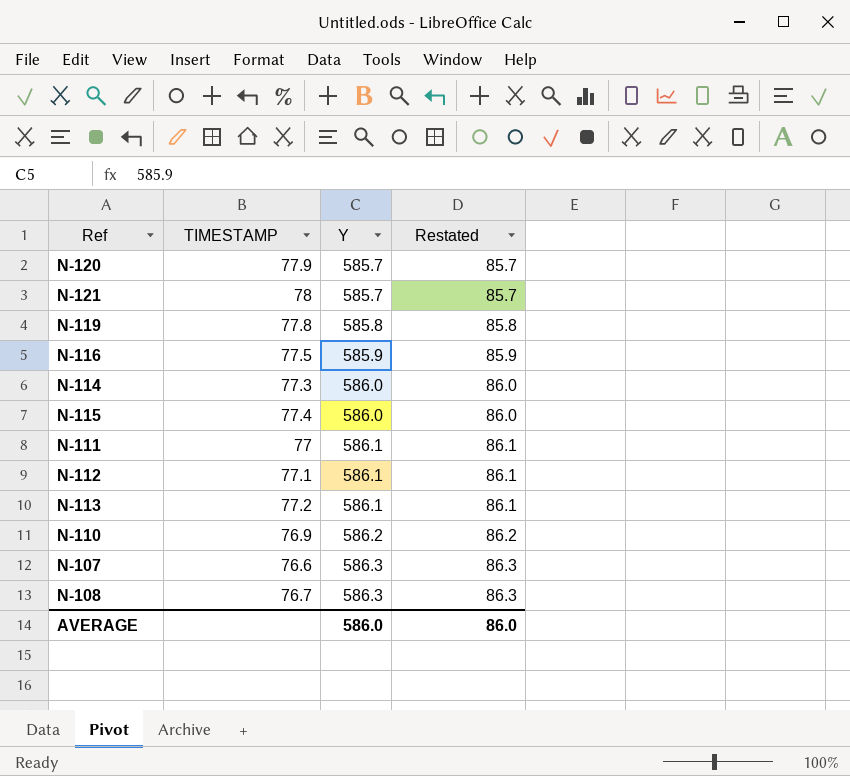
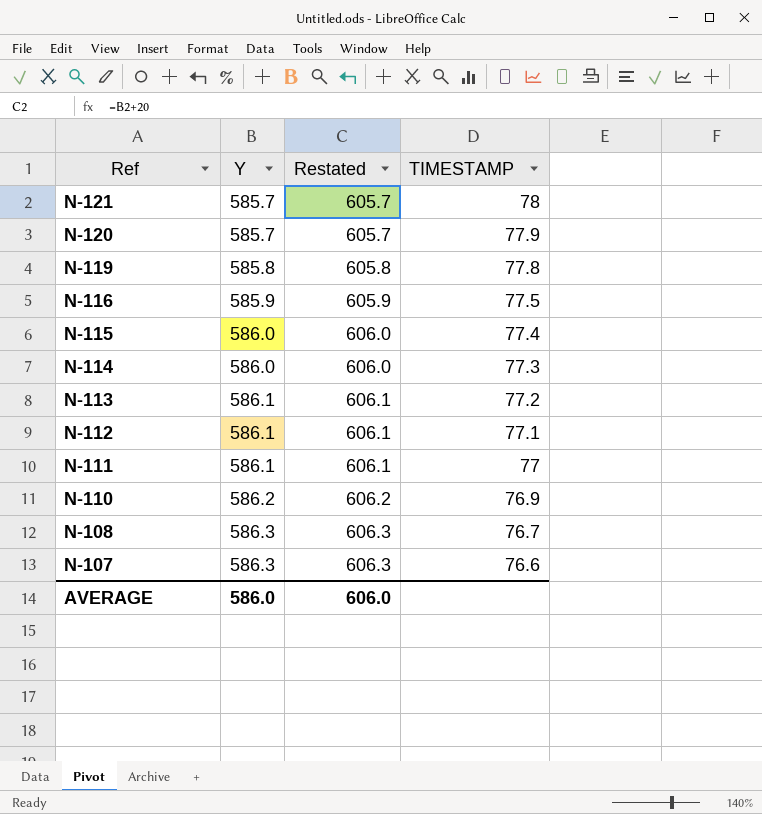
row order: Y ascending -> Ref descending
column Restated | formula: [Y] - 500 -> [Y] + 20
column TIMESTAMP | position: 2 -> 4
AVERAGE | Restated: 86.0 -> 606.0

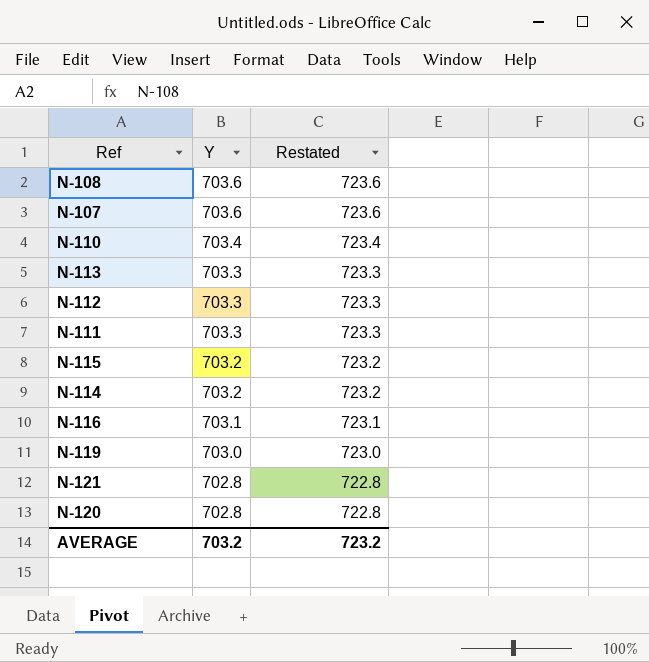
row order: Ref descending -> Y descending
column TIMESTAMP | position: 4 -> none
N-108 | Y: 586.3 -> 703.6
N-108 | Restated: 606.3 -> 723.6
N-107 | Y: 586.3 -> 703.6
N-107 | Restated: 606.3 -> 723.6
N-110 | Y: 586.2 -> 703.4
N-110 | Restated: 606.2 -> 723.4
N-113 | Y: 586.1 -> 703.3
N-113 | Restated: 606.1 -> 723.3
N-112 | Y: 586.1 -> 703.3
N-112 | Restated: 606.1 -> 723.3
N-111 | Y: 586.1 -> 703.3
N-111 | Restated: 606.1 -> 723.3
N-115 | Y: 586.0 -> 703.2
N-115 | Restated: 606.0 -> 723.2
N-114 | Y: 586.0 -> 703.2
N-114 | Restated: 606.0 -> 723.2
N-116 | Y: 585.9 -> 703.1
N-116 | Restated: 605.9 -> 723.1
N-119 | Y: 585.8 -> 703.0
N-119 | Restated: 605.8 -> 723.0
N-121 | Y: 585.7 -> 702.8
N-121 | Restated: 605.7 -> 722.8
N-120 | Y: 585.7 -> 702.8
N-120 | Restated: 605.7 -> 722.8
AVERAGE | Y: 586.0 -> 703.2
AVERAGE | Restated: 606.0 -> 723.2

